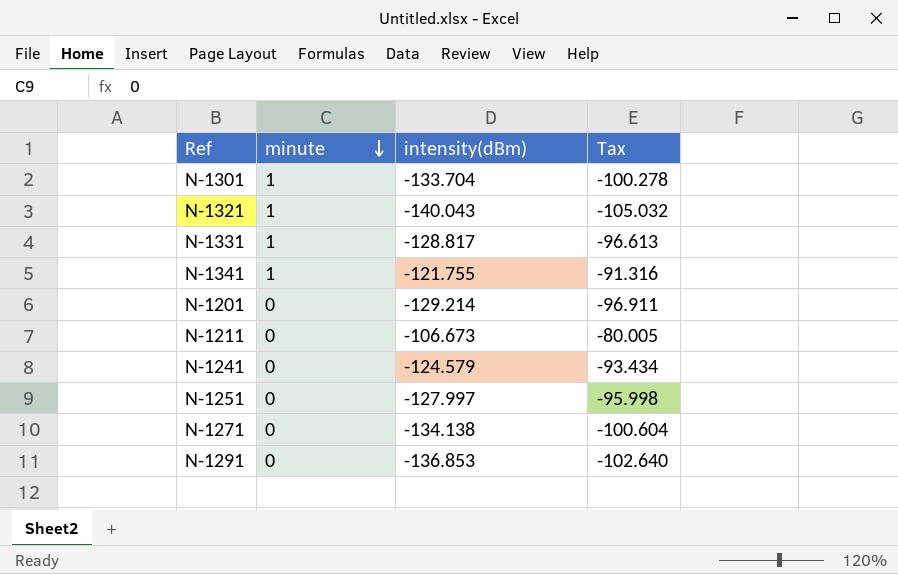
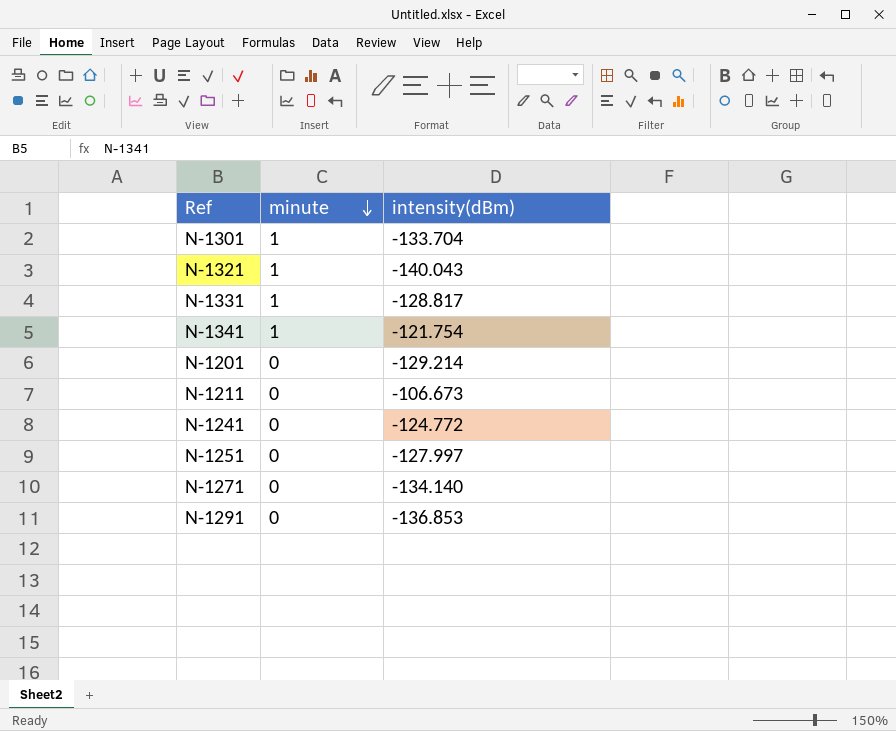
column Tax | formula: [intensity(dBm)] * 0.75 -> none
N-1341 | intensity(dBm): -121.755 -> -121.754
N-1241 | intensity(dBm): -124.579 -> -124.772
N-1271 | intensity(dBm): -134.138 -> -134.140

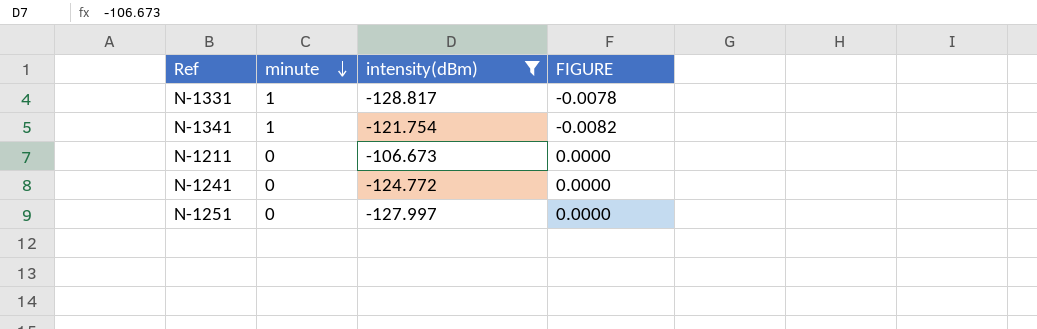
filter: none -> intensity(dBm) >= -128.817
column FIGURE | formula: none -> [minute] / [intensity(dBm)]

